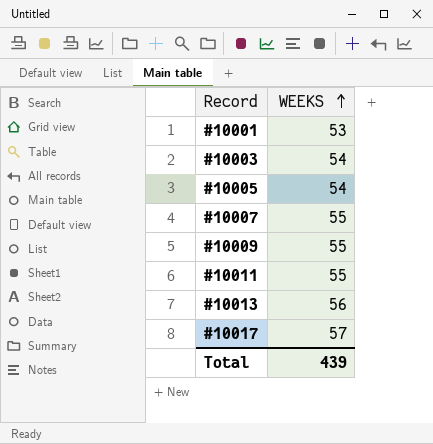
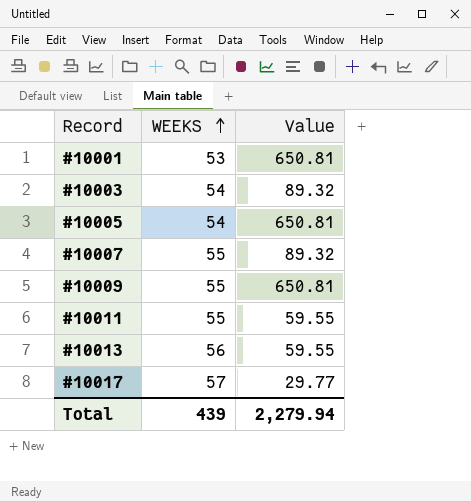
column Value | position: none -> 3

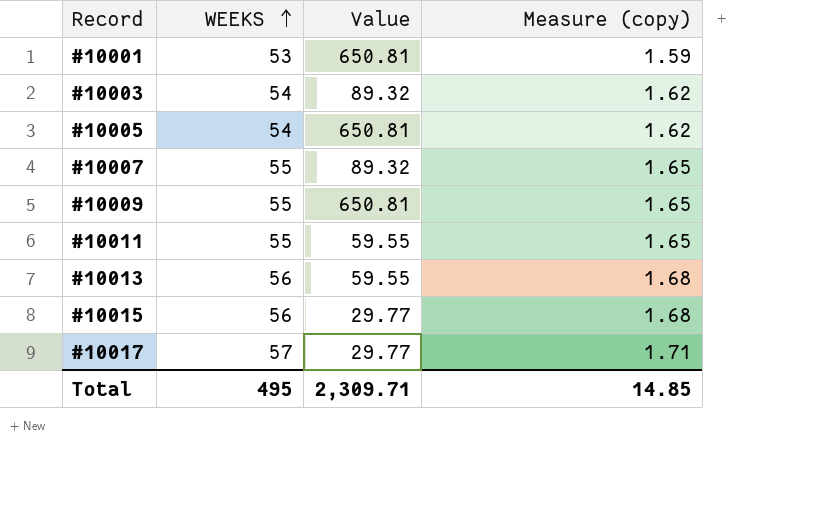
column Measure (copy) | formula: none -> [WEEKS] * 0.03
row #10015: none -> 56 | 29.77 | 1.68
Total | WEEKS: 439 -> 495
Total | Value: 2,279.94 -> 2,309.71

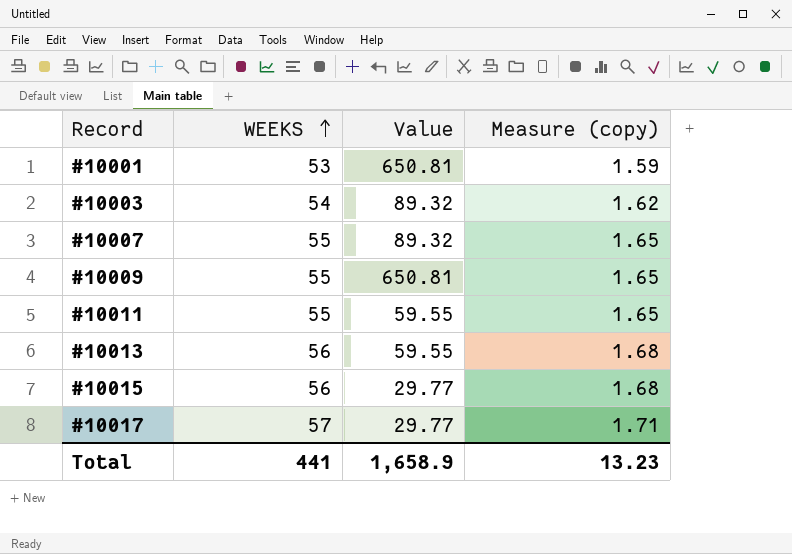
row #10005: 54 | 650.81 | 1.62 -> none
Total | WEEKS: 495 -> 441
Total | Value: 2,309.71 -> 1,658.9
Total | Measure (copy): 14.85 -> 13.23

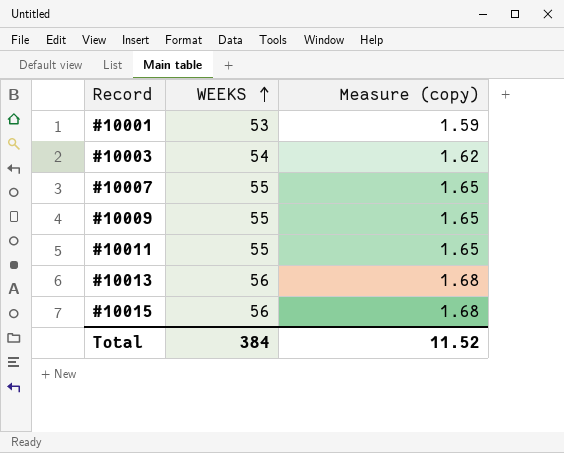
column Value | position: 3 -> none
row #10017: 57 | 29.77 | 1.71 -> none
Total | WEEKS: 441 -> 384
Total | Measure (copy): 13.23 -> 11.52

